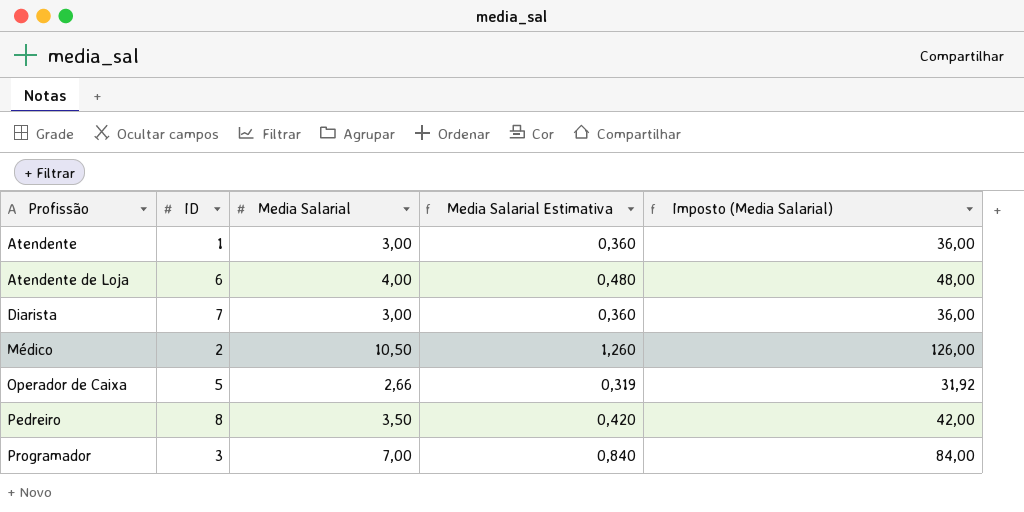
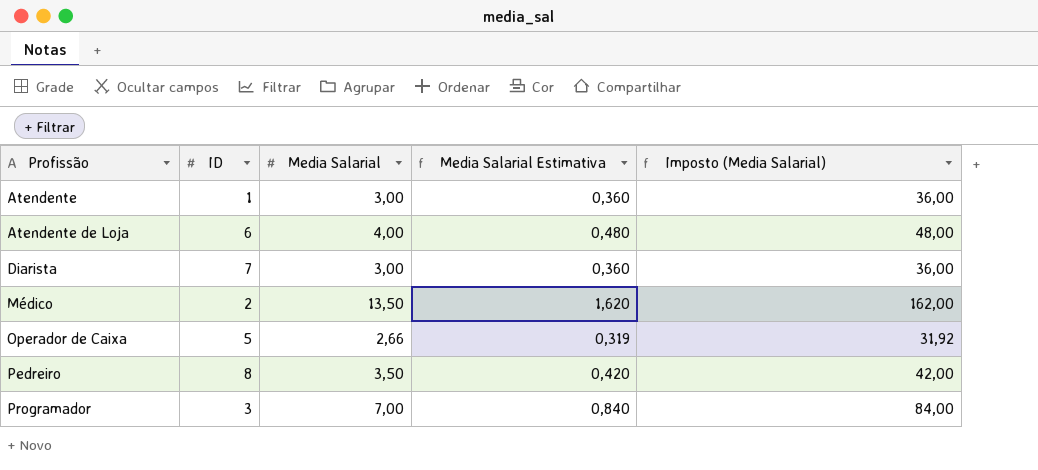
Médico | Media Salarial: 10,50 -> 13,50
Médico | Media Salarial Estimativa: 1,260 -> 1,620
Médico | Imposto (Media Salarial): 126,00 -> 162,00

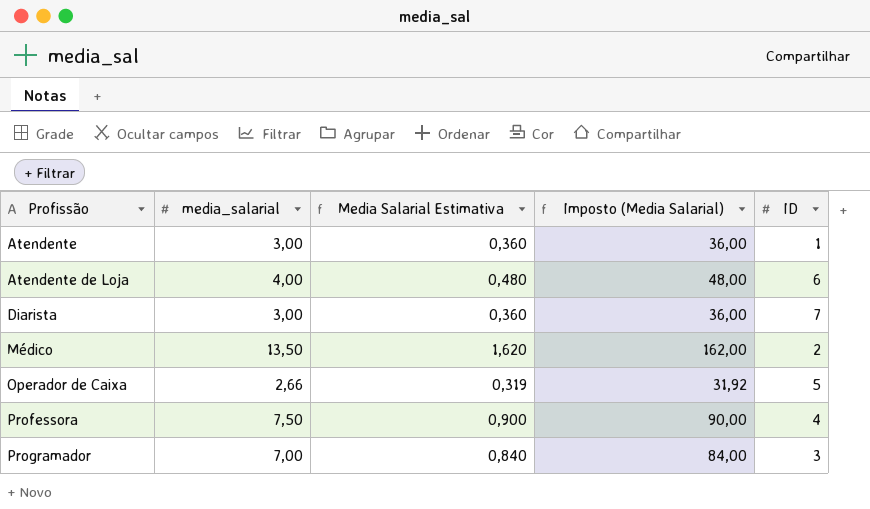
column name: Media Salarial -> media_salarial
column ID | position: 2 -> 5
row Pedreiro: 8 | 3,50 | 0,420 | 42,00 -> none
row Professora: none -> 7,50 | 0,900 | 90,00 | 4

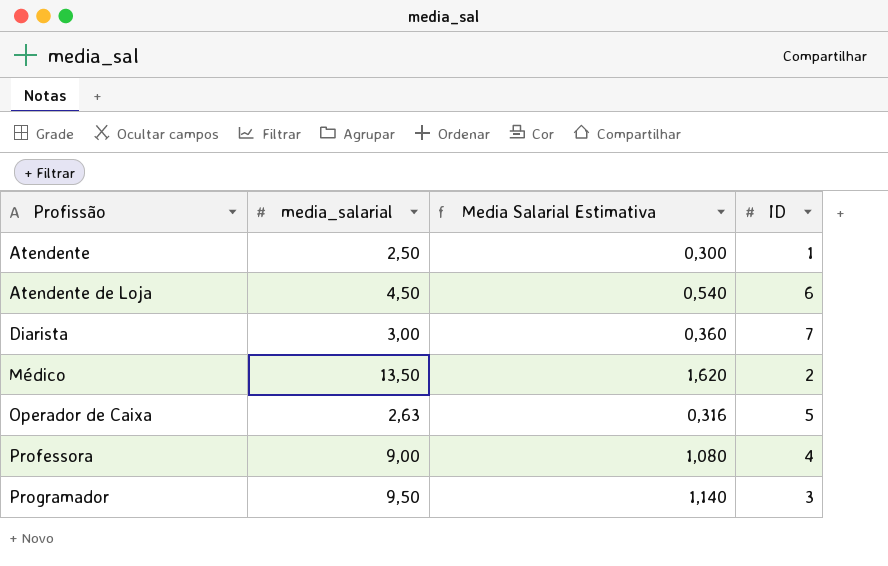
column Imposto (Media Salarial) | formula: [media_salarial] * 12 -> none
Atendente | media_salarial: 3,00 -> 2,50
Atendente | Media Salarial Estimativa: 0,360 -> 0,300
Atendente de Loja | media_salarial: 4,00 -> 4,50
Atendente de Loja | Media Salarial Estimativa: 0,480 -> 0,540
Operador de Caixa | media_salarial: 2,66 -> 2,63
Operador de Caixa | Media Salarial Estimativa: 0,319 -> 0,316
Professora | media_salarial: 7,50 -> 9,00
Professora | Media Salarial Estimativa: 0,900 -> 1,080
Programador | media_salarial: 7,00 -> 9,50
Programador | Media Salarial Estimativa: 0,840 -> 1,140

